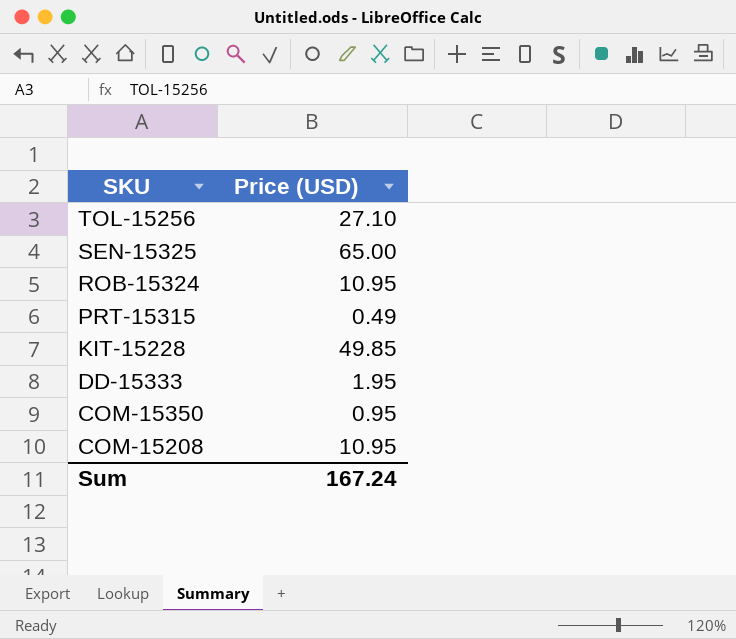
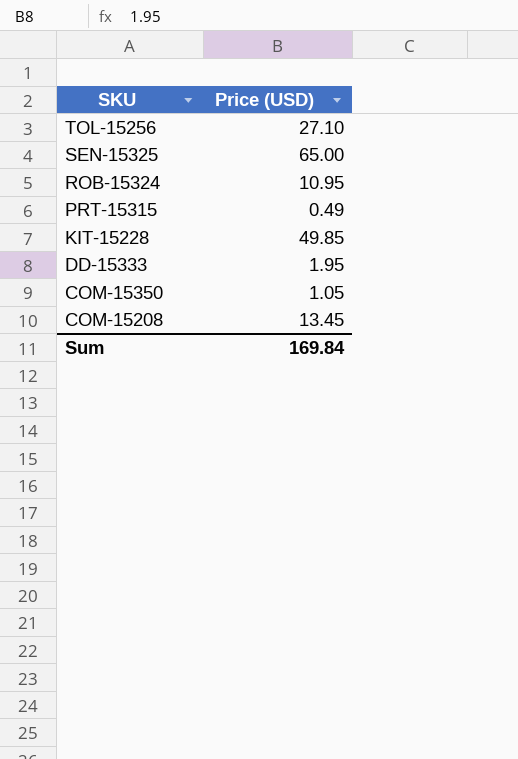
COM-15350 | Price (USD): 0.95 -> 1.05
COM-15208 | Price (USD): 10.95 -> 13.45
Sum | Price (USD): 167.24 -> 169.84

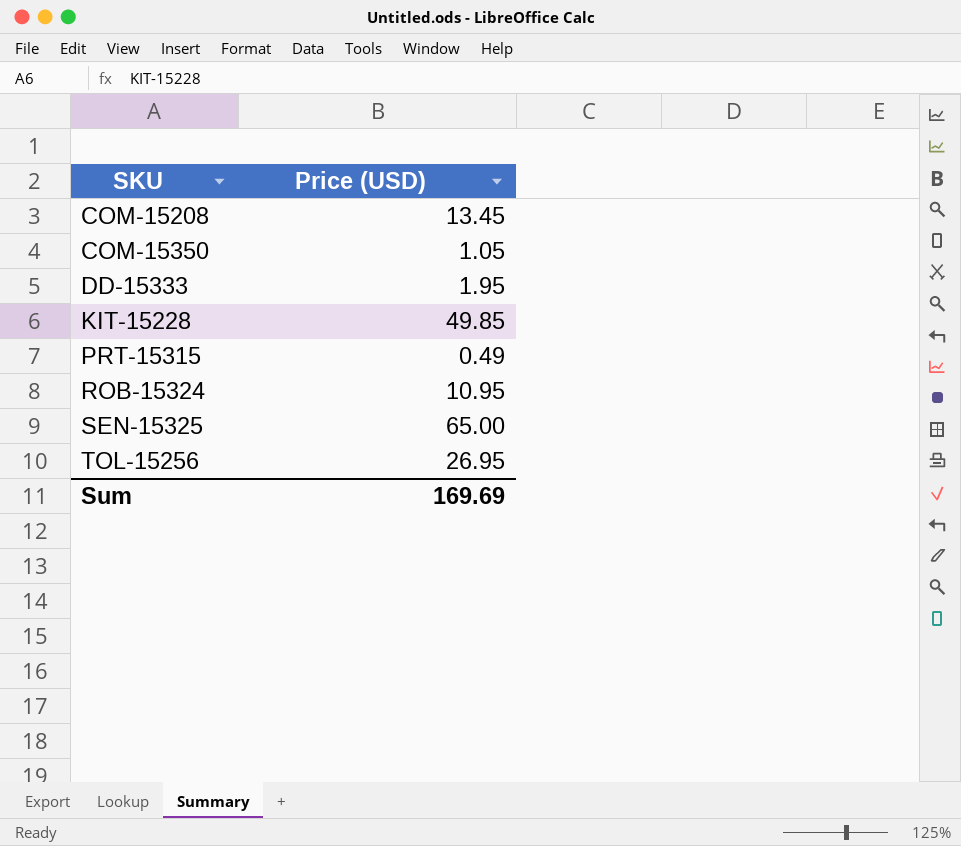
row order: SKU descending -> SKU ascending
TOL-15256 | Price (USD): 27.10 -> 26.95
Sum | Price (USD): 169.84 -> 169.69

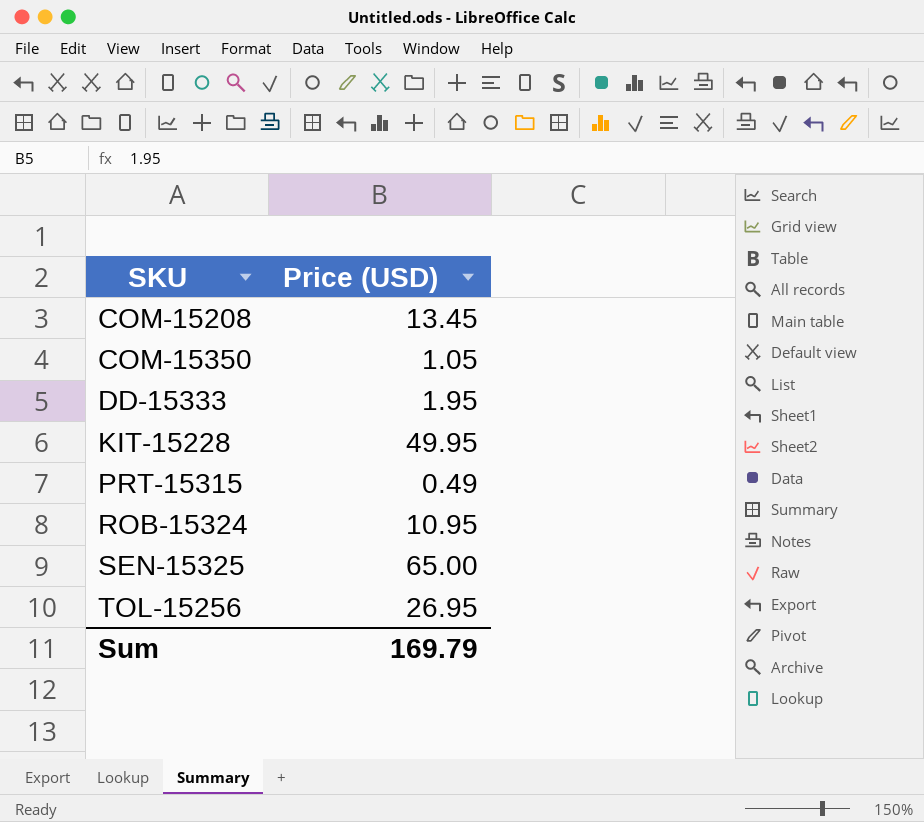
KIT-15228 | Price (USD): 49.85 -> 49.95
Sum | Price (USD): 169.69 -> 169.79

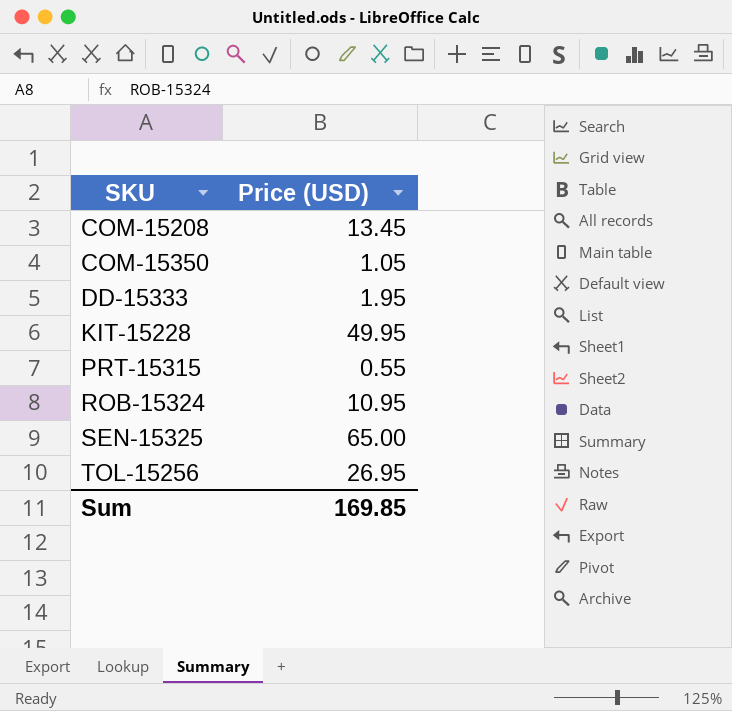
PRT-15315 | Price (USD): 0.49 -> 0.55
Sum | Price (USD): 169.79 -> 169.85

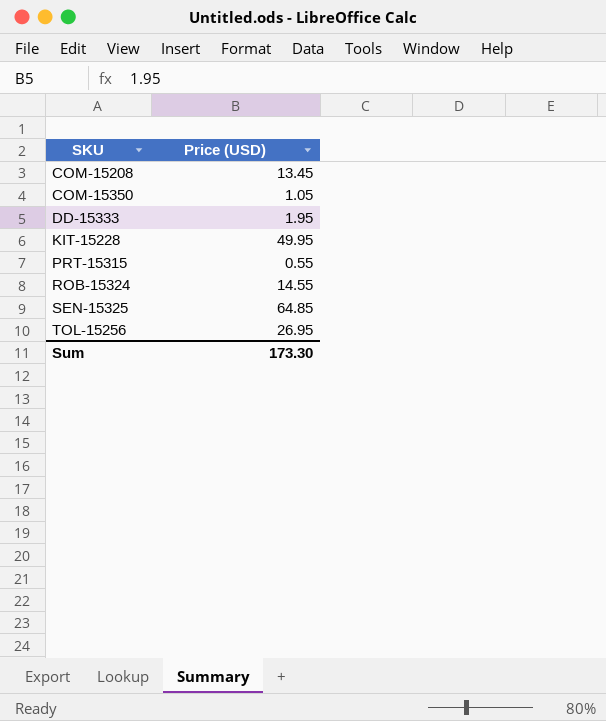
ROB-15324 | Price (USD): 10.95 -> 14.55
SEN-15325 | Price (USD): 65.00 -> 64.85
Sum | Price (USD): 169.85 -> 173.30

